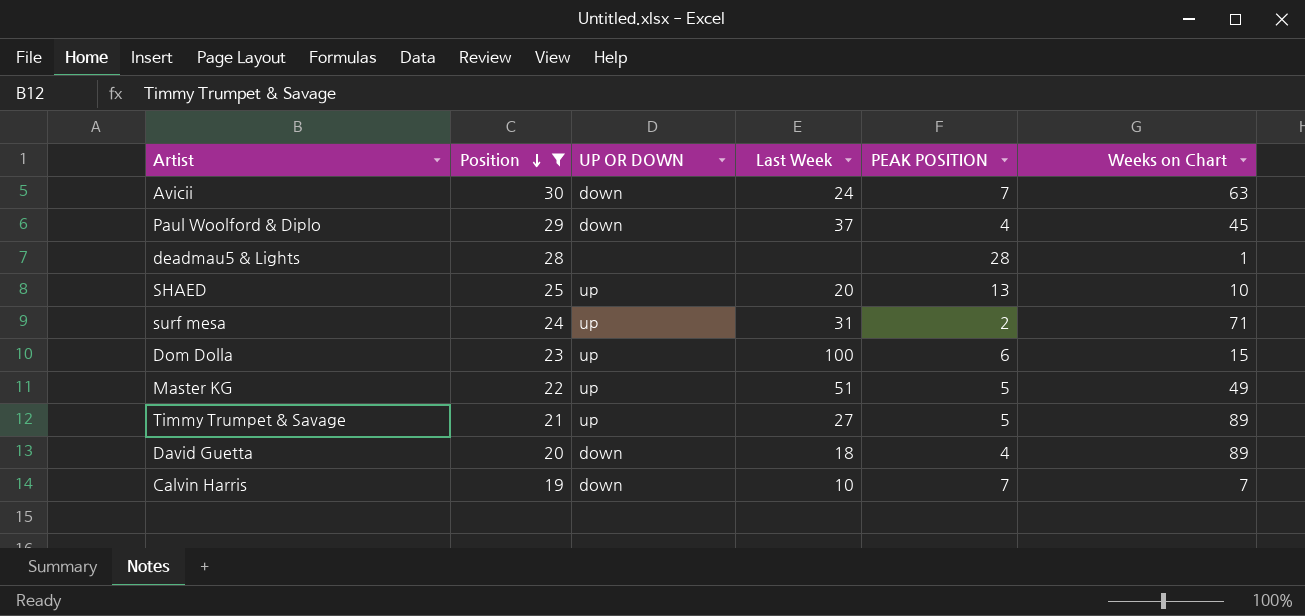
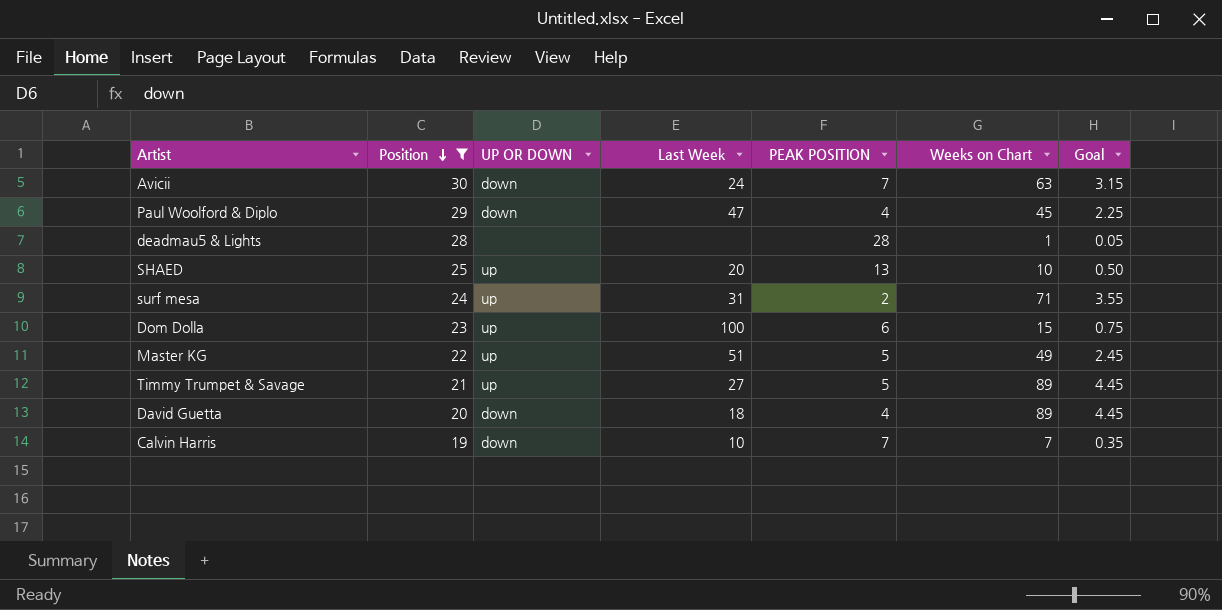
column Goal | formula: none -> [Weeks on Chart] * 0.05
Paul Woolford & Diplo | Last Week: 37 -> 47

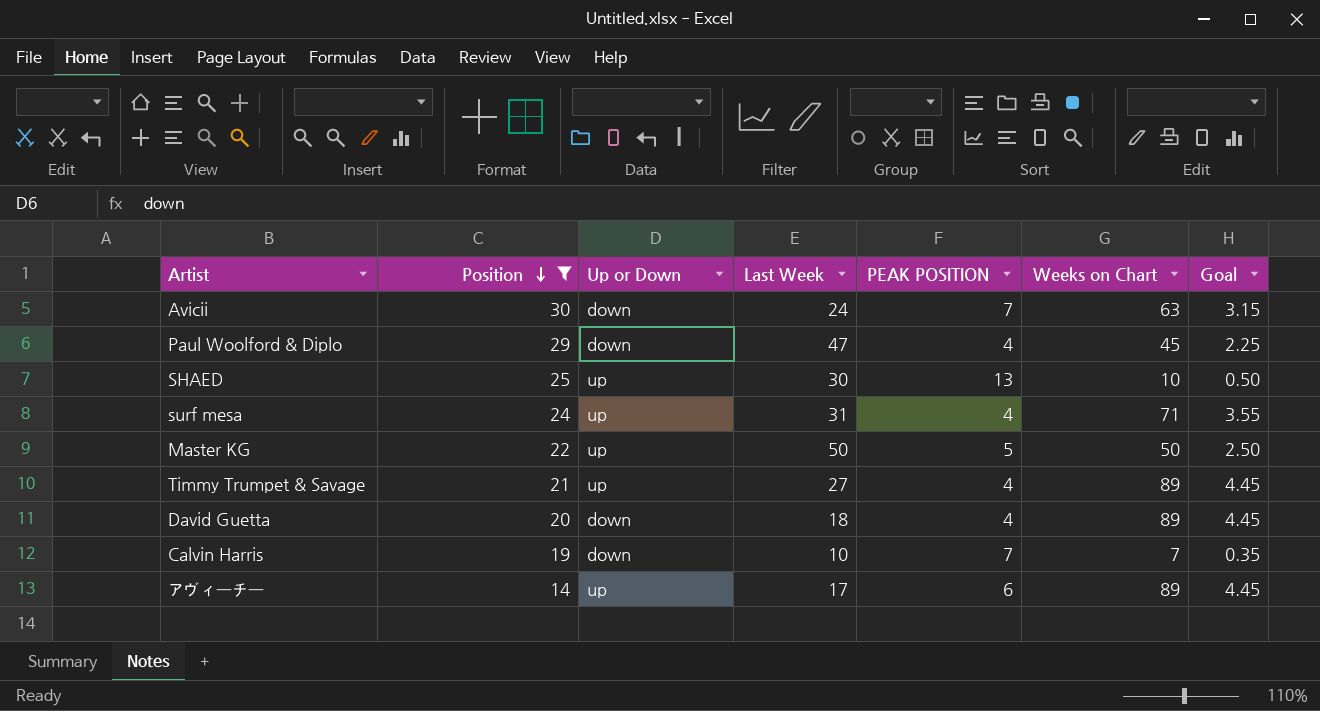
column name: UP OR DOWN -> Up or Down
row deadmau5 & Lights: 28 | none | none | 28 | 1 | 0.05 -> none
row Dom Dolla: 23 | up | 100 | 6 | 15 | 0.75 -> none
SHAED | Last Week: 20 -> 30
surf mesa | PEAK POSITION: 2 -> 4
Master KG | Last Week: 51 -> 50
Master KG | Weeks on Chart: 49 -> 50
Master KG | Goal: 2.45 -> 2.50
Timmy Trumpet & Savage | PEAK POSITION: 5 -> 4
row アヴィーチー: none -> 14 | up | 17 | 6 | 89 | 4.45

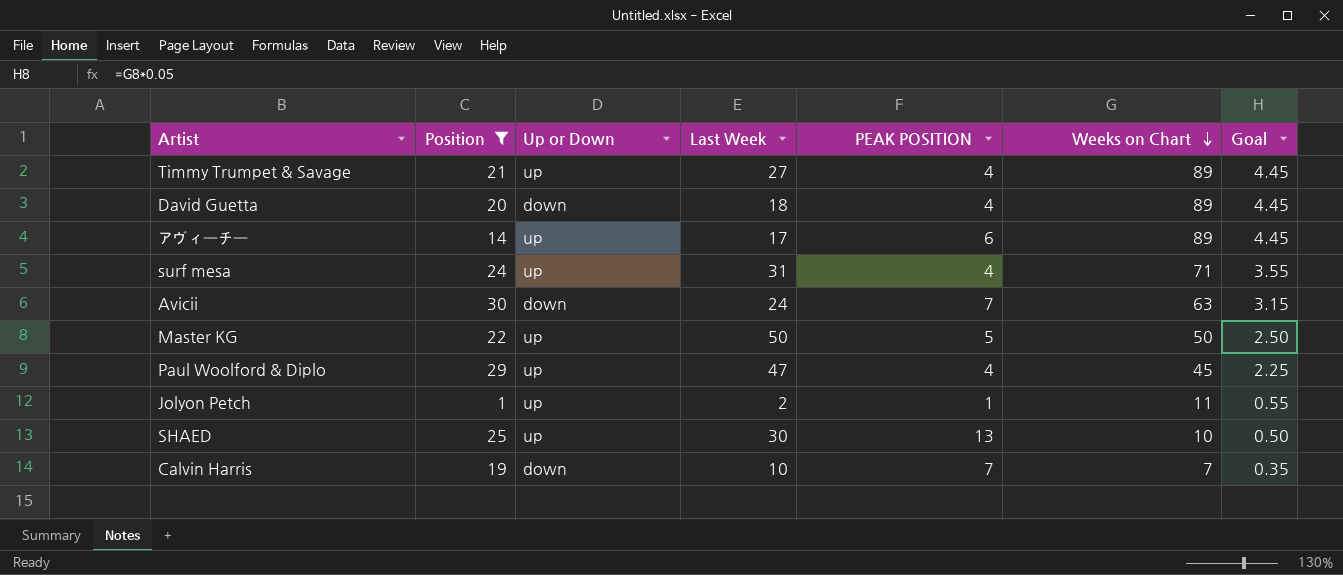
row order: Position descending -> Weeks on Chart descending
Paul Woolford & Diplo | Up or Down: down -> up
row Jolyon Petch: none -> 1 | up | 2 | 1 | 11 | 0.55

